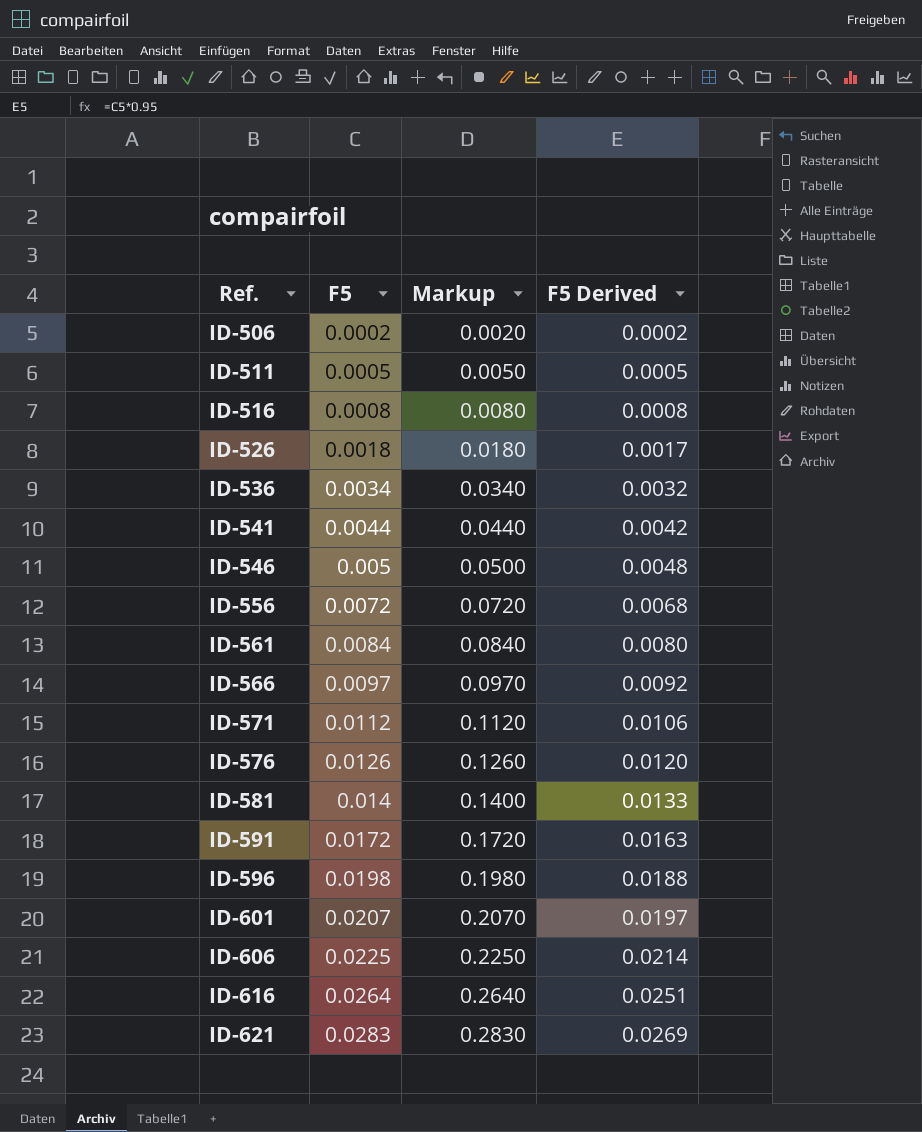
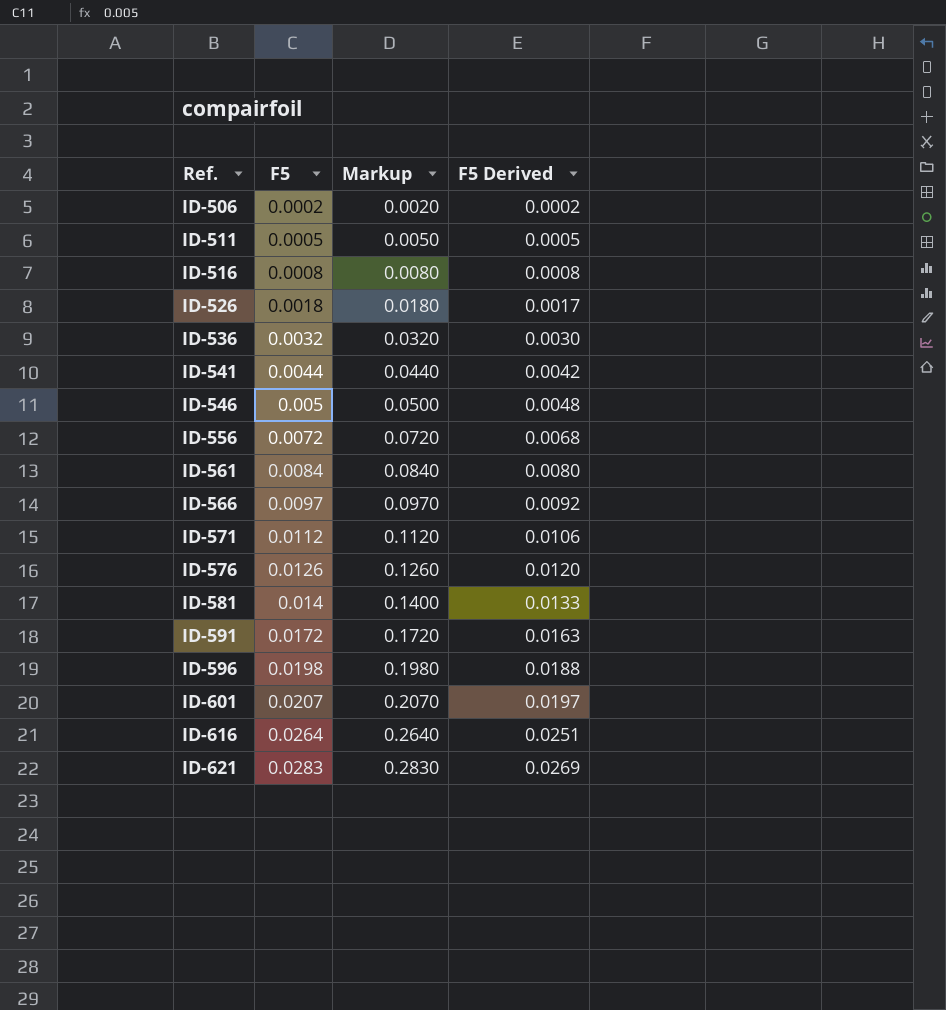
row ID-606: 0.0225 | 0.2250 | 0.0214 -> none
ID-536 | F5: 0.0034 -> 0.0032
ID-536 | Markup: 0.0340 -> 0.0320
ID-536 | F5 Derived: 0.0032 -> 0.0030

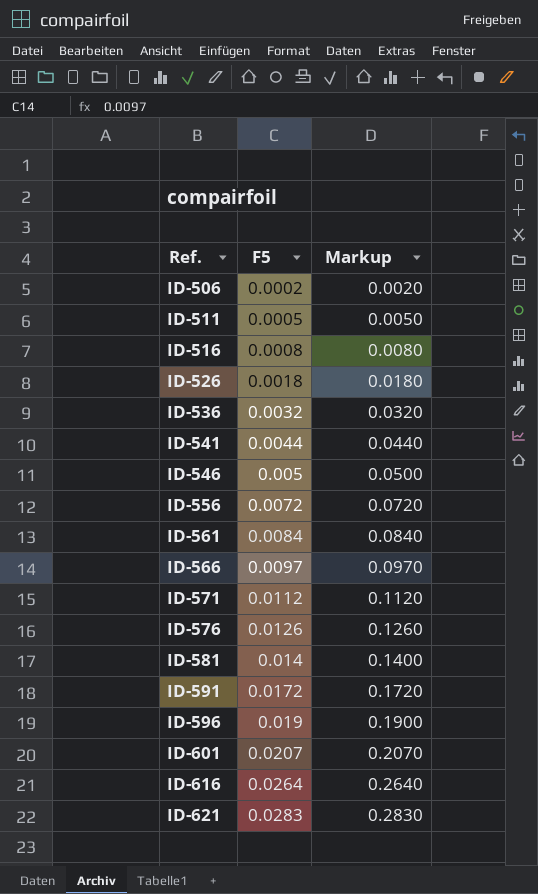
column F5 Derived | formula: [F5] * 0.95 -> none
ID-596 | F5: 0.0198 -> 0.019
ID-596 | Markup: 0.1980 -> 0.1900

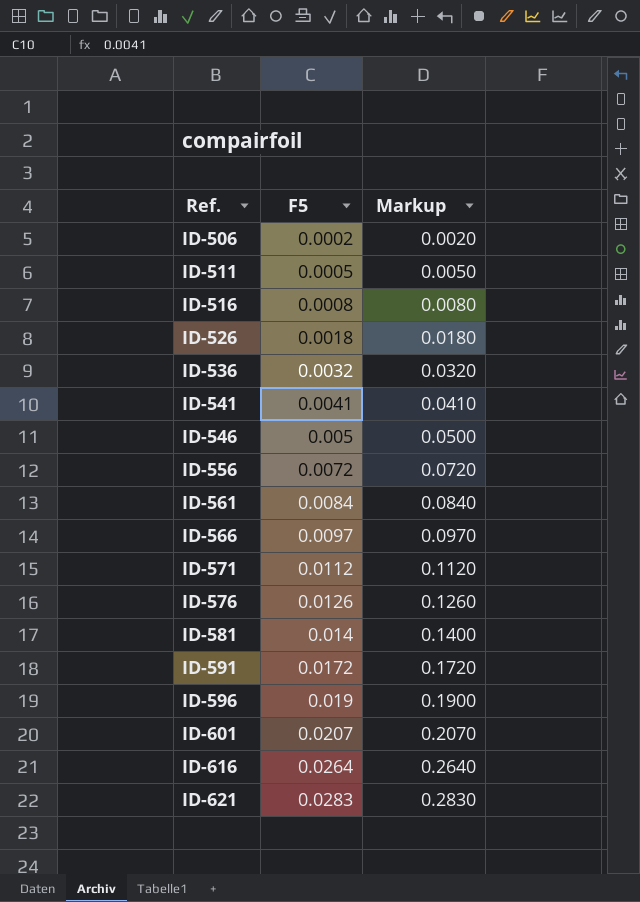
ID-541 | F5: 0.0044 -> 0.0041
ID-541 | Markup: 0.0440 -> 0.0410

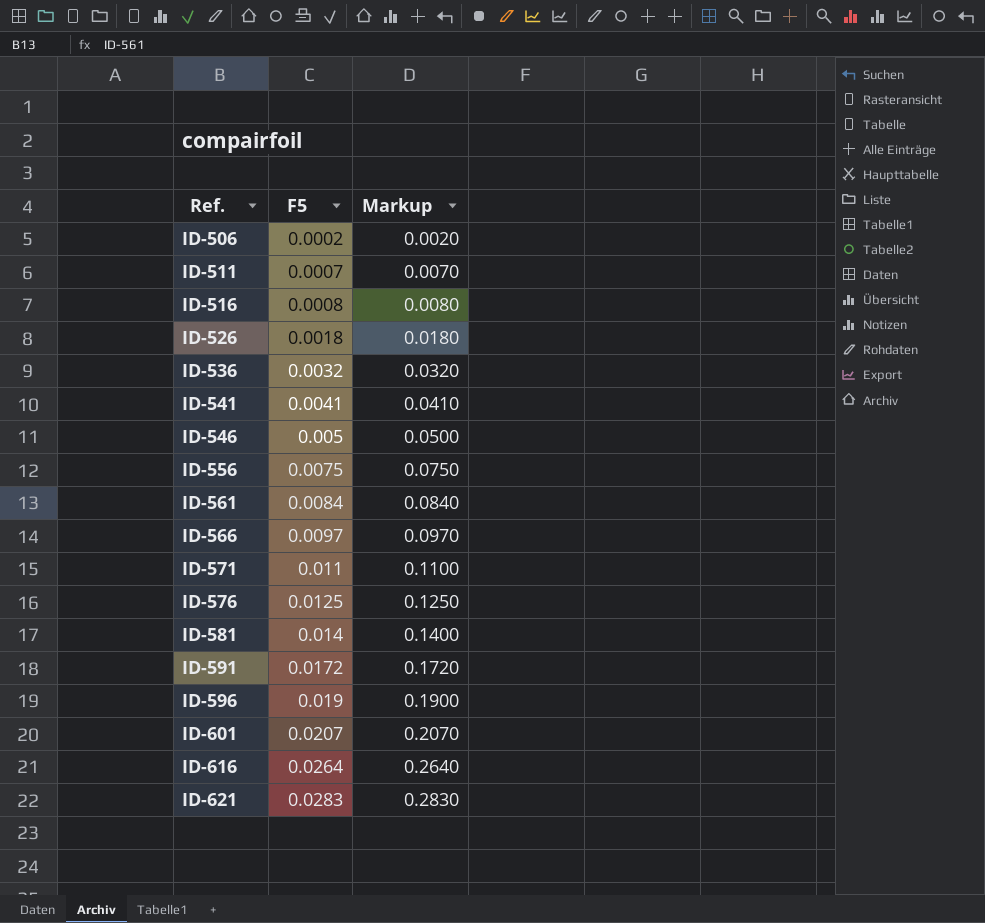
ID-511 | F5: 0.0005 -> 0.0007
ID-511 | Markup: 0.0050 -> 0.0070
ID-556 | F5: 0.0072 -> 0.0075
ID-556 | Markup: 0.0720 -> 0.0750
ID-571 | F5: 0.0112 -> 0.011
ID-571 | Markup: 0.1120 -> 0.1100
ID-576 | F5: 0.0126 -> 0.0125
ID-576 | Markup: 0.1260 -> 0.1250

